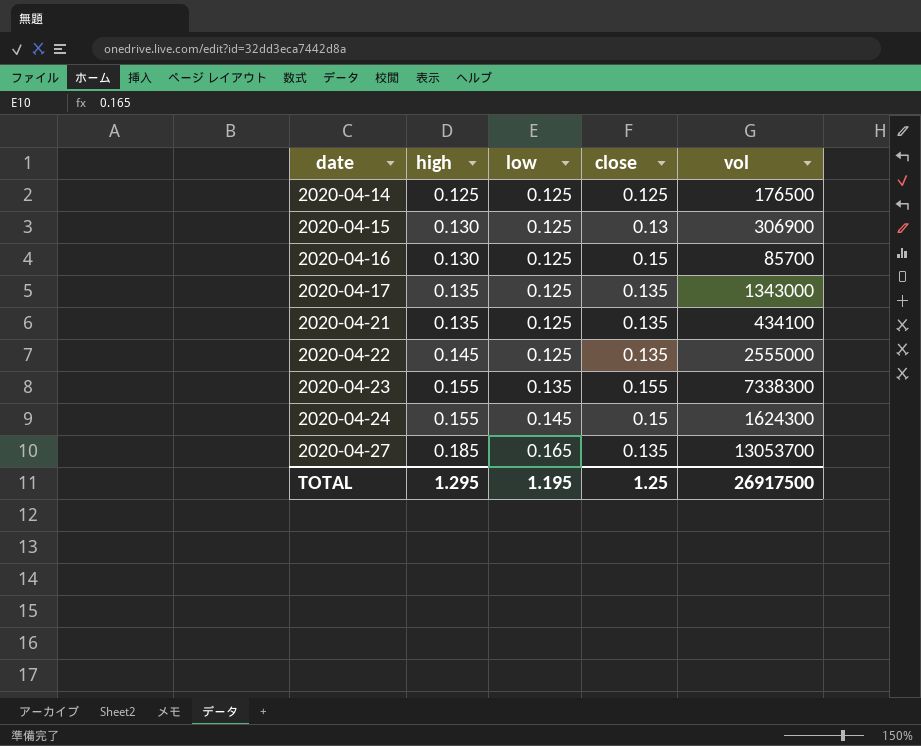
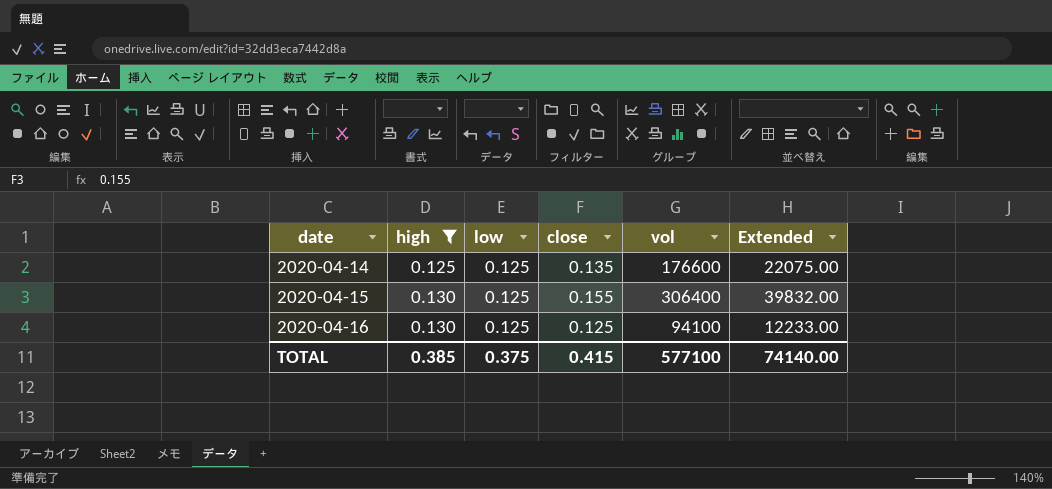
filter: none -> high <= 0.130
column Extended | formula: none -> [high] * [vol]
2020-04-14 | close: 0.125 -> 0.135
2020-04-14 | vol: 176500 -> 176600
2020-04-15 | close: 0.13 -> 0.155
2020-04-15 | vol: 306900 -> 306400
2020-04-16 | close: 0.15 -> 0.125
2020-04-16 | vol: 85700 -> 94100
TOTAL | high: 1.295 -> 0.385
TOTAL | low: 1.195 -> 0.375
TOTAL | close: 1.25 -> 0.415
TOTAL | vol: 26917500 -> 577100

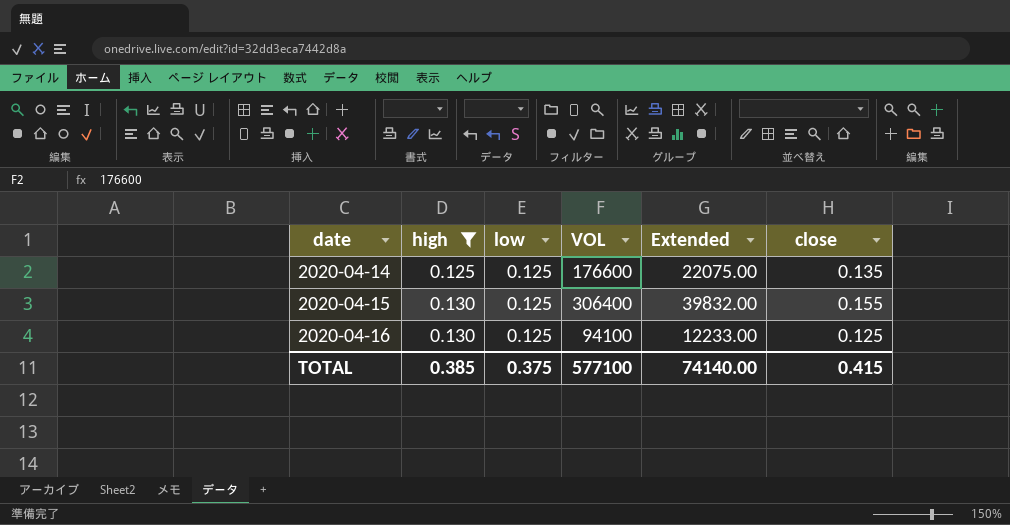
column name: vol -> VOL
column close | position: 4 -> 6

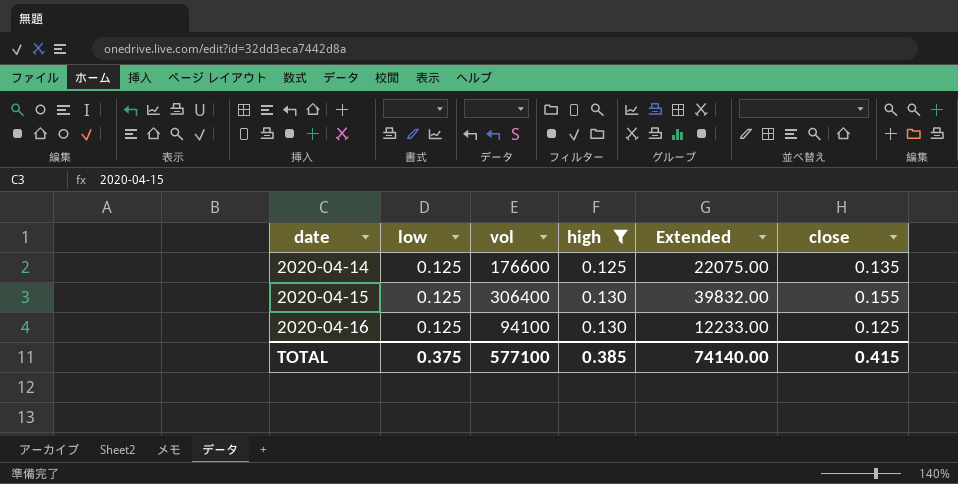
column name: VOL -> vol
column high | position: 2 -> 4

